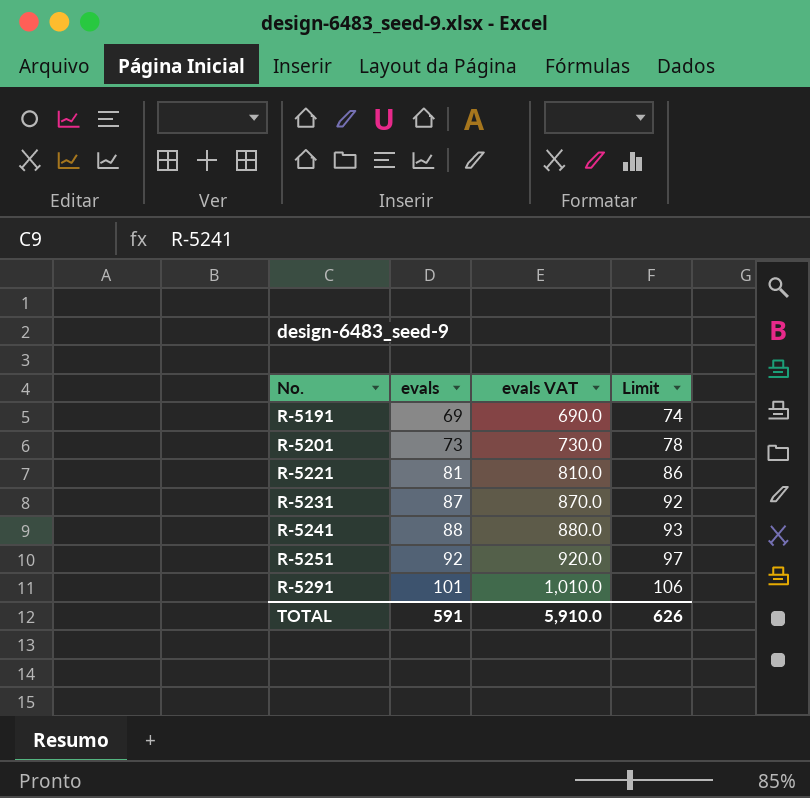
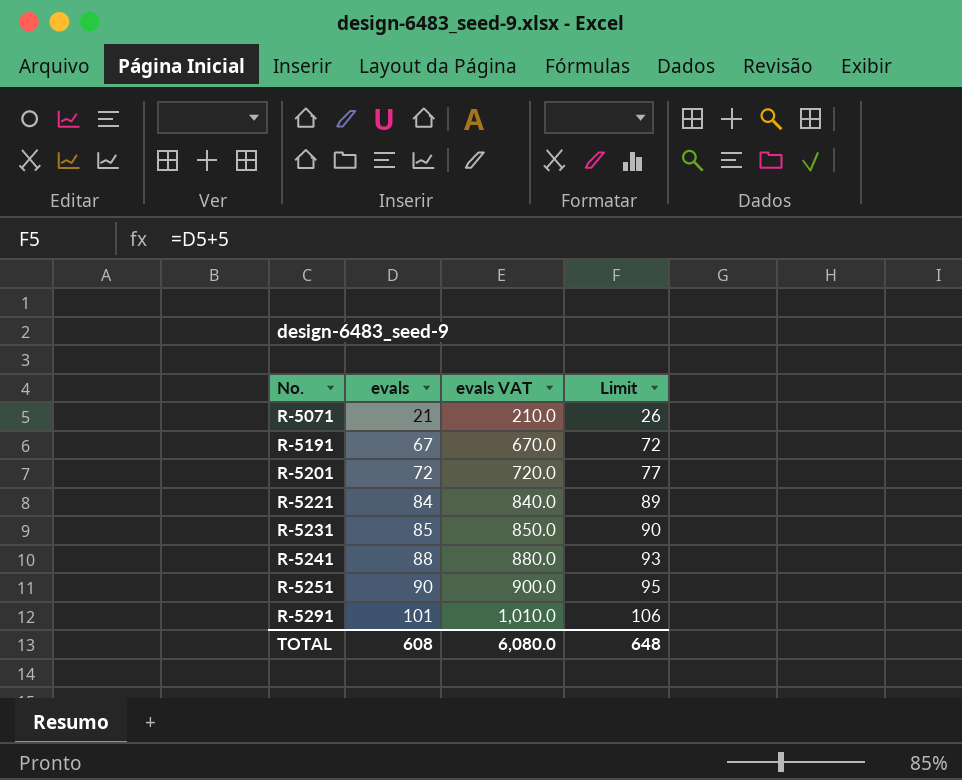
row R-5071: none -> 21 | 210.0 | 26
R-5191 | evals: 69 -> 67
R-5191 | evals VAT: 690.0 -> 670.0
R-5191 | Limit: 74 -> 72
R-5201 | evals: 73 -> 72
R-5201 | evals VAT: 730.0 -> 720.0
R-5201 | Limit: 78 -> 77
R-5221 | evals: 81 -> 84
R-5221 | evals VAT: 810.0 -> 840.0
R-5221 | Limit: 86 -> 89
R-5231 | evals: 87 -> 85
R-5231 | evals VAT: 870.0 -> 850.0
R-5231 | Limit: 92 -> 90
R-5251 | evals: 92 -> 90
R-5251 | evals VAT: 920.0 -> 900.0
R-5251 | Limit: 97 -> 95
TOTAL | evals: 591 -> 608
TOTAL | evals VAT: 5,910.0 -> 6,080.0
TOTAL | Limit: 626 -> 648

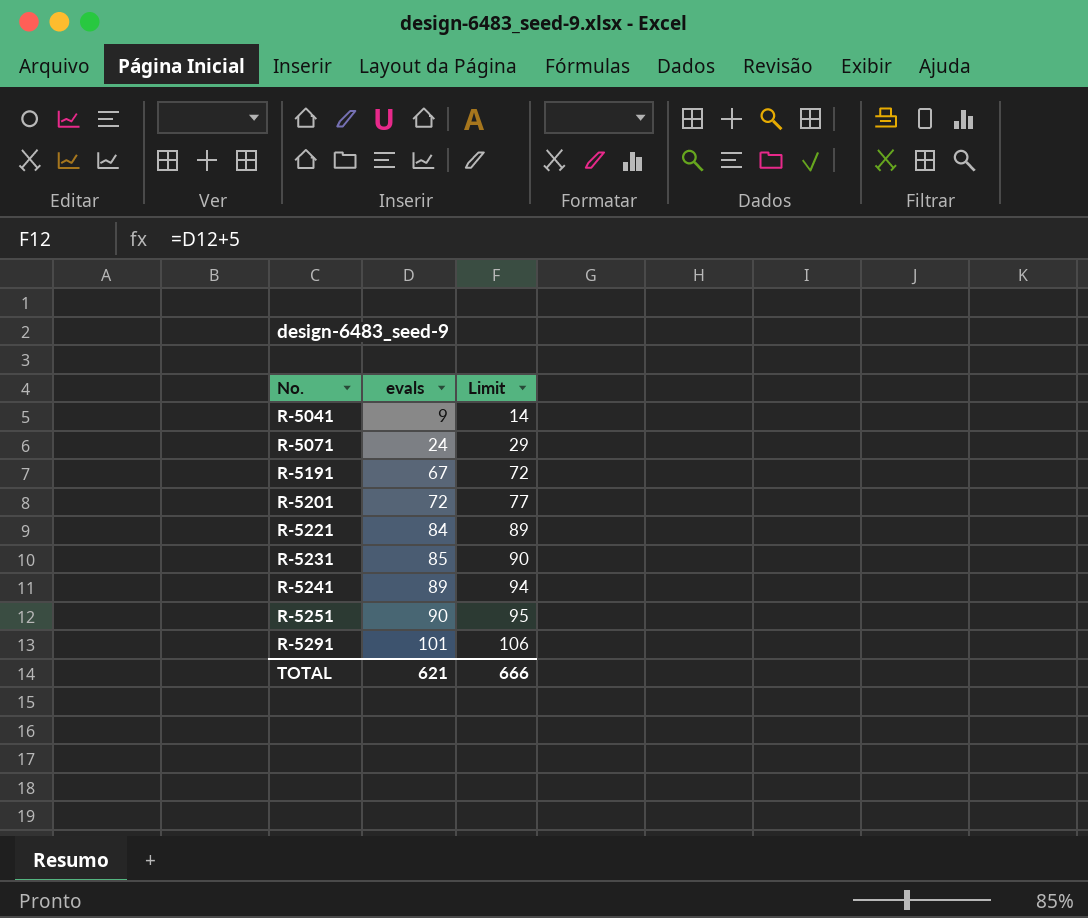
column evals VAT | formula: [evals] * 10 -> none
row R-5041: none -> 9 | 14
R-5071 | evals: 21 -> 24
R-5071 | Limit: 26 -> 29
R-5241 | evals: 88 -> 89
R-5241 | Limit: 93 -> 94
TOTAL | evals: 608 -> 621
TOTAL | Limit: 648 -> 666

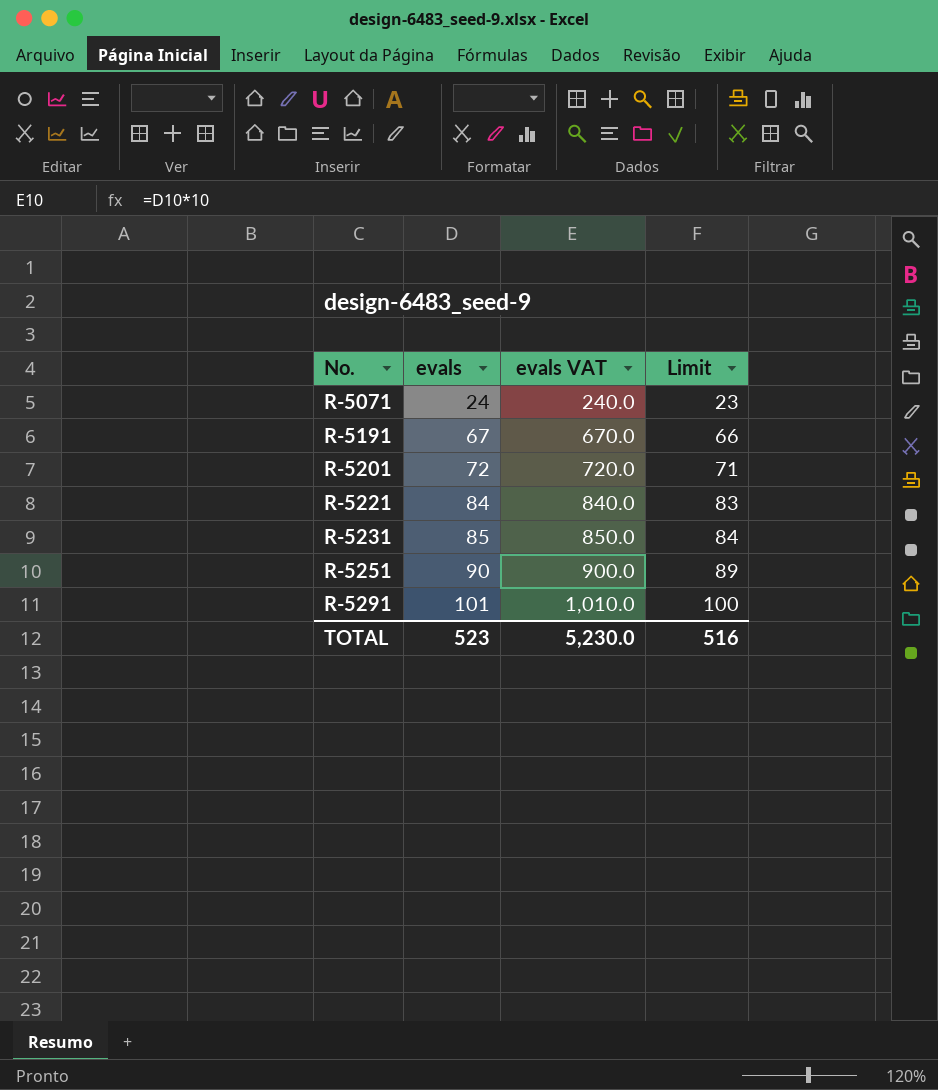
column evals VAT | formula: none -> [evals] * 10
column Limit | formula: [evals] + 5 -> [evals] - 1
row R-5041: 9 | 14 -> none
row R-5241: 89 | 94 -> none
TOTAL | evals: 621 -> 523
TOTAL | Limit: 666 -> 516

